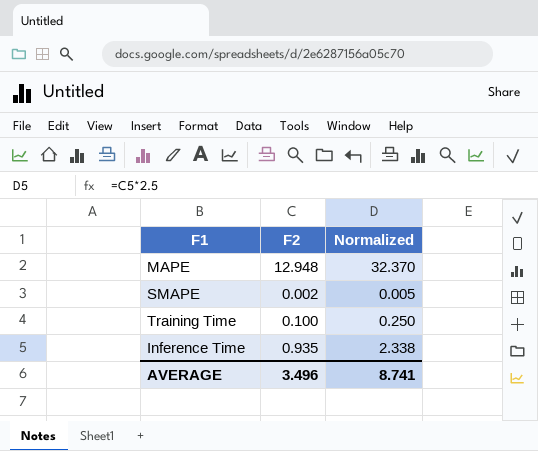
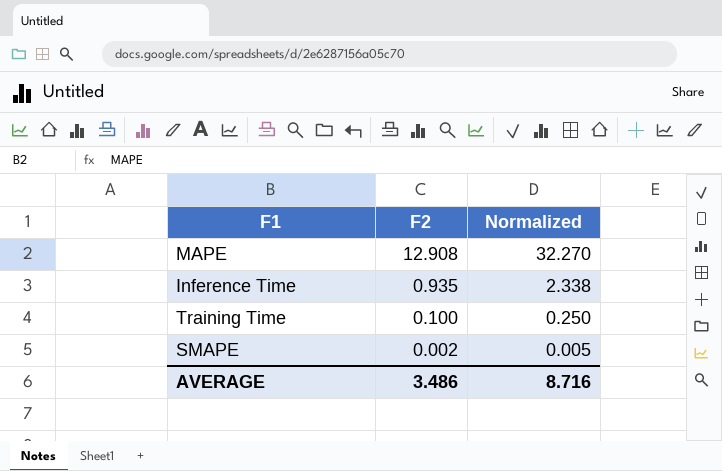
row order: none -> F2 descending
MAPE | F2: 12.948 -> 12.908
MAPE | Normalized: 32.370 -> 32.270
AVERAGE | F2: 3.496 -> 3.486
AVERAGE | Normalized: 8.741 -> 8.716

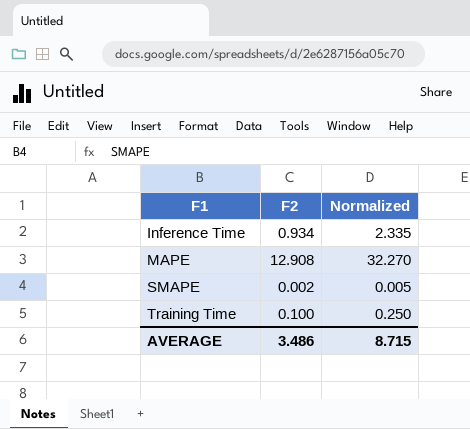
row order: F2 descending -> F1 ascending
Inference Time | F2: 0.935 -> 0.934
Inference Time | Normalized: 2.338 -> 2.335
AVERAGE | Normalized: 8.716 -> 8.715

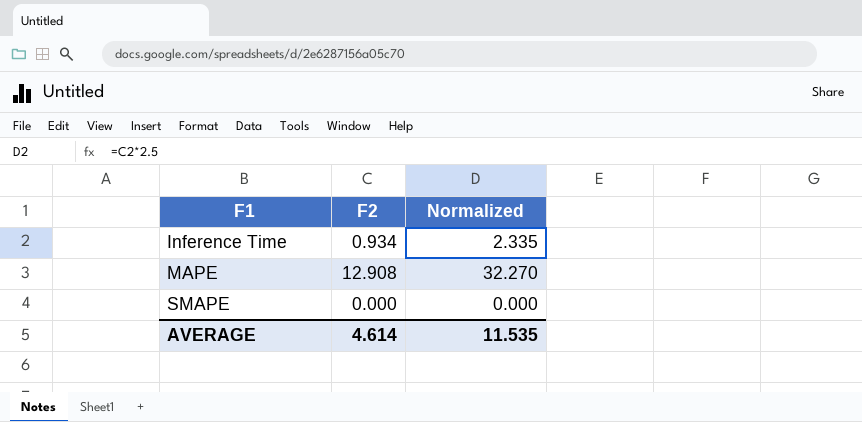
row Training Time: 0.100 | 0.250 -> none
SMAPE | F2: 0.002 -> 0.000
SMAPE | Normalized: 0.005 -> 0.000
AVERAGE | F2: 3.486 -> 4.614
AVERAGE | Normalized: 8.715 -> 11.535

